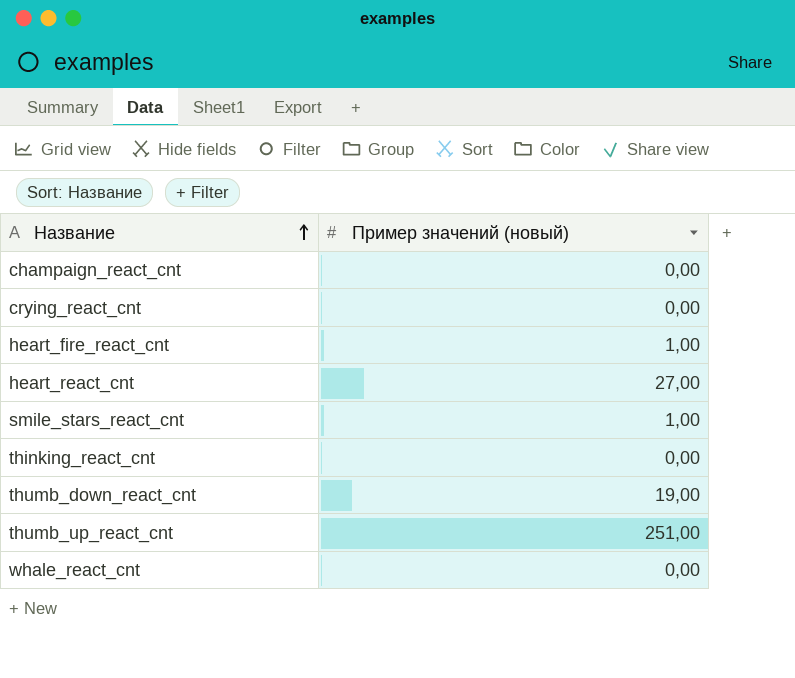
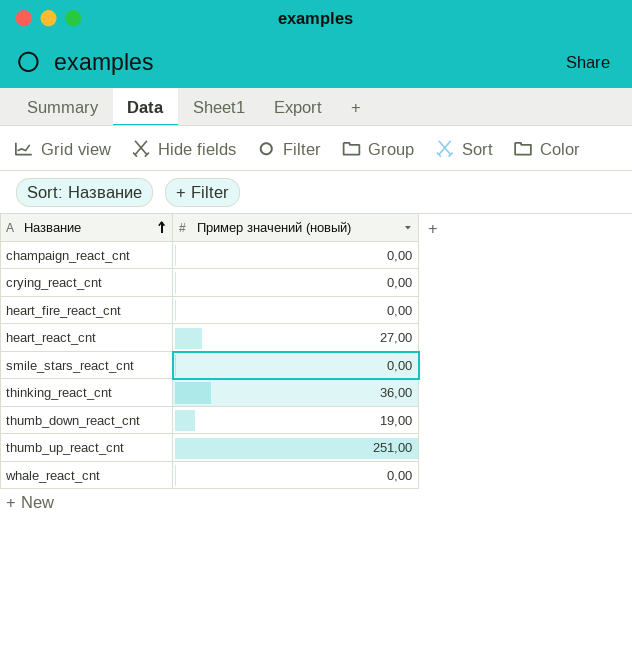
heart_fire_react_cnt | Пример значений (новый): 1,00 -> 0,00
smile_stars_react_cnt | Пример значений (новый): 1,00 -> 0,00
thinking_react_cnt | Пример значений (новый): 0,00 -> 36,00

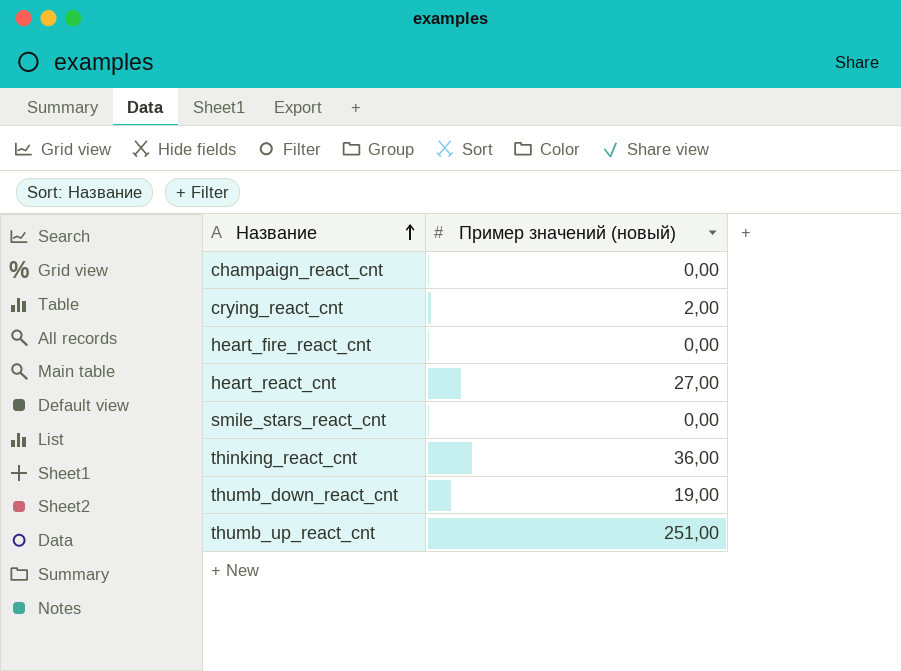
row whale_react_cnt: 0,00 -> none
crying_react_cnt | Пример значений (новый): 0,00 -> 2,00

